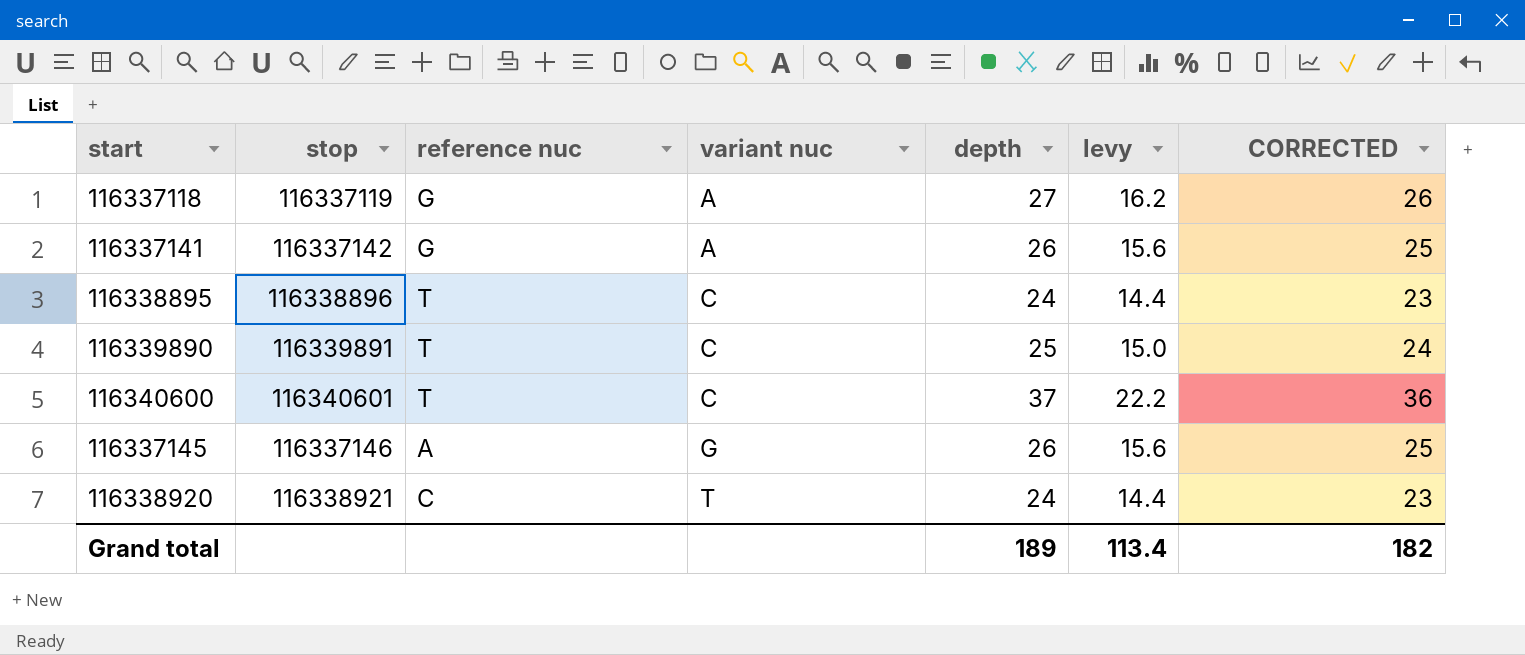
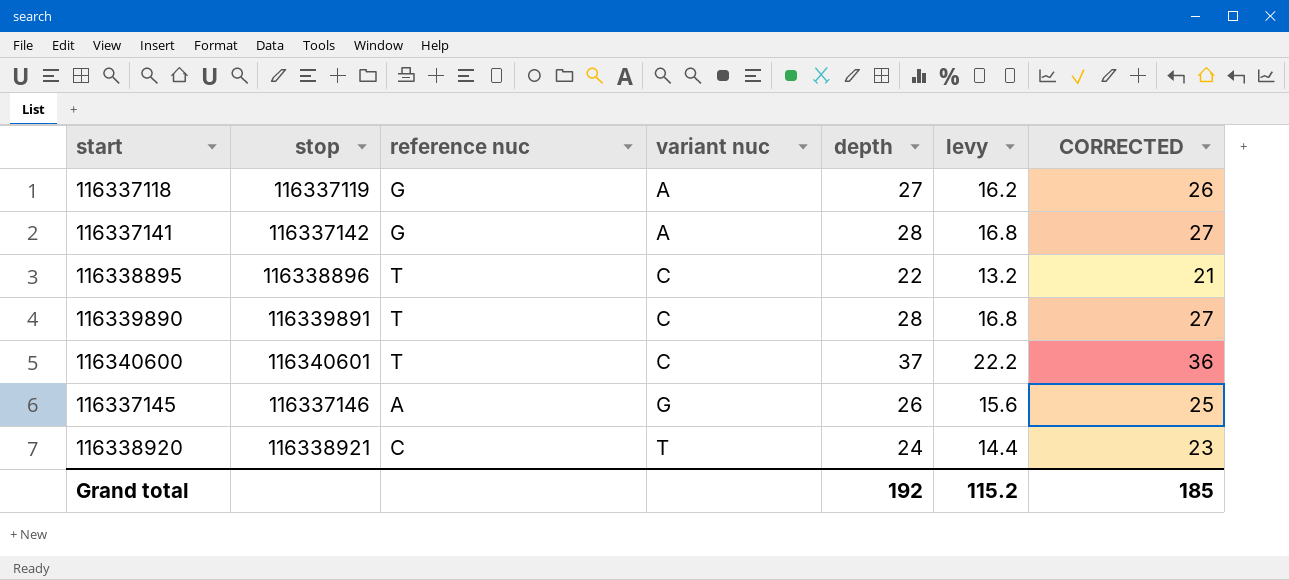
116337141 | depth: 26 -> 28
116337141 | levy: 15.6 -> 16.8
116337141 | CORRECTED: 25 -> 27
116338895 | depth: 24 -> 22
116338895 | levy: 14.4 -> 13.2
116338895 | CORRECTED: 23 -> 21
116339890 | depth: 25 -> 28
116339890 | levy: 15.0 -> 16.8
116339890 | CORRECTED: 24 -> 27
Grand total | depth: 189 -> 192
Grand total | levy: 113.4 -> 115.2
Grand total | CORRECTED: 182 -> 185

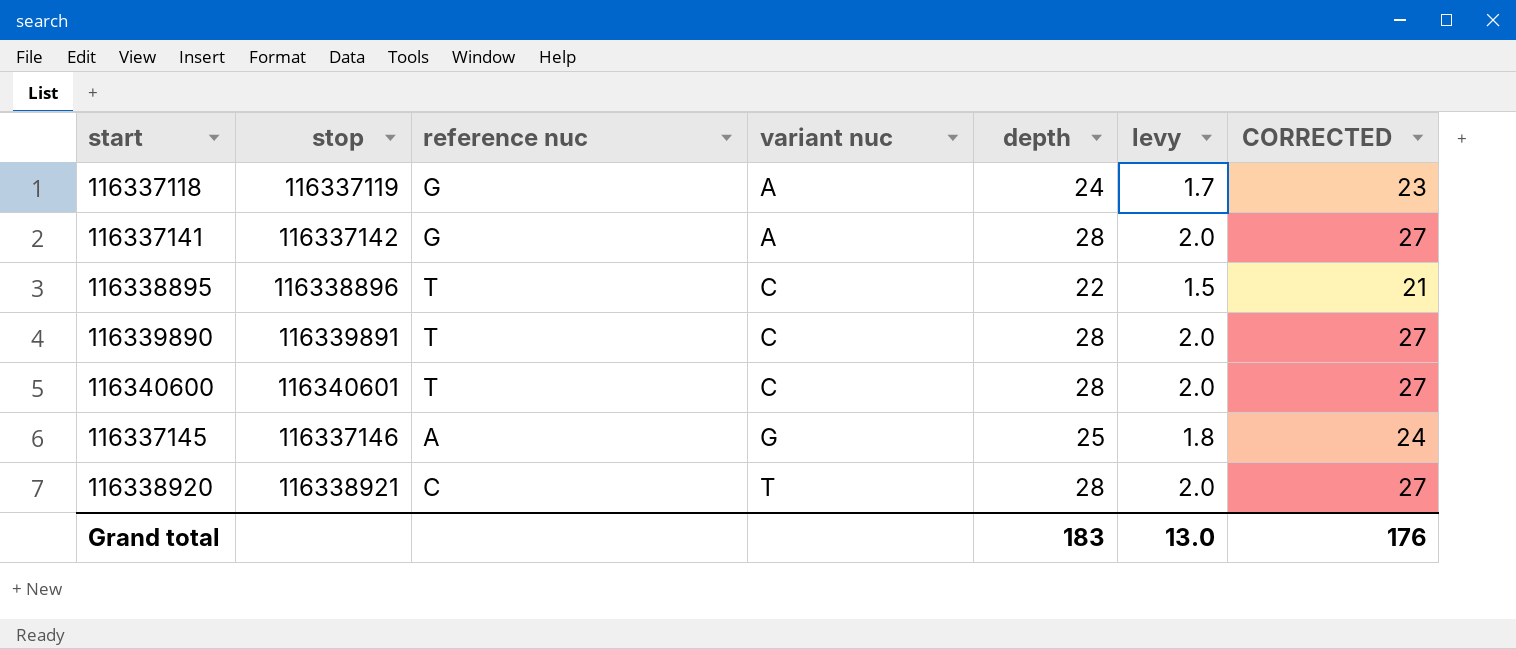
column levy | formula: [depth] * 0.6 -> [depth] * 0.07
116337118 | depth: 27 -> 24
116337118 | CORRECTED: 26 -> 23
116340600 | depth: 37 -> 28
116340600 | CORRECTED: 36 -> 27
116337145 | depth: 26 -> 25
116337145 | CORRECTED: 25 -> 24
116338920 | depth: 24 -> 28
116338920 | CORRECTED: 23 -> 27
Grand total | depth: 192 -> 183
Grand total | levy: 115.2 -> 13.0
Grand total | CORRECTED: 185 -> 176

